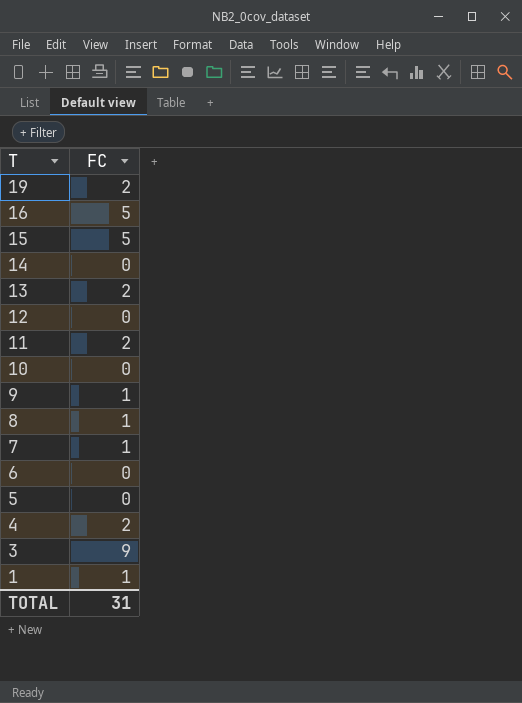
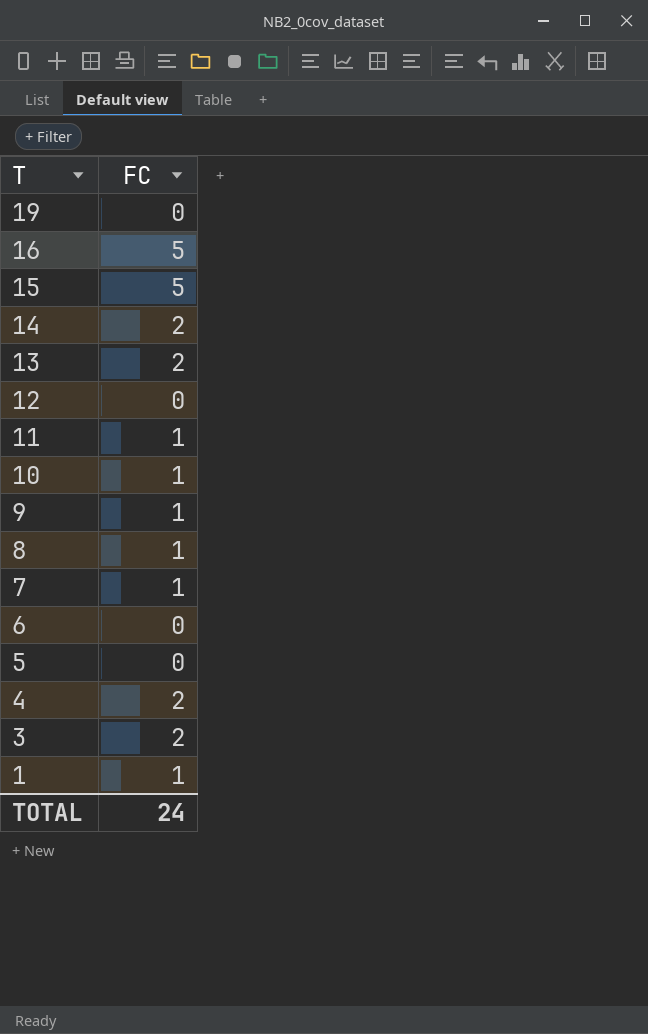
19 | FC: 2 -> 0
14 | FC: 0 -> 2
11 | FC: 2 -> 1
10 | FC: 0 -> 1
3 | FC: 9 -> 2
TOTAL | FC: 31 -> 24

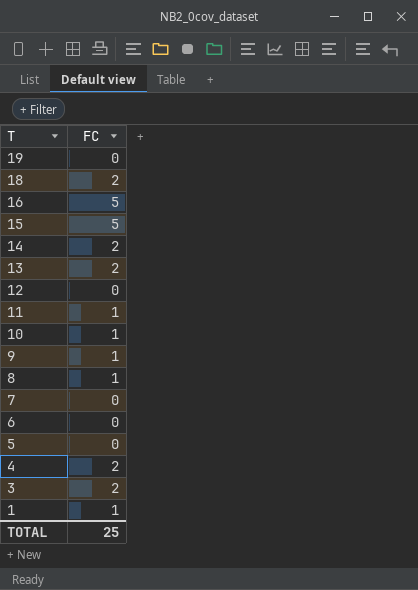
row 18: none -> 2
7 | FC: 1 -> 0
TOTAL | FC: 24 -> 25

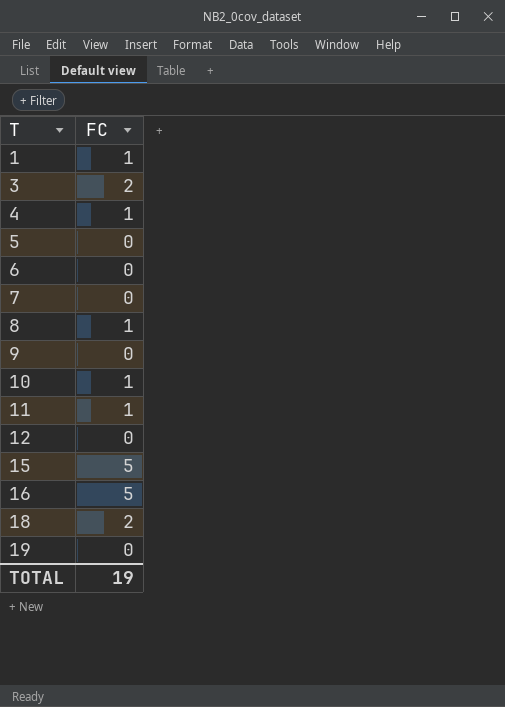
row order: T descending -> T ascending
row 14: 2 -> none
row 13: 2 -> none
4 | FC: 2 -> 1
9 | FC: 1 -> 0
TOTAL | FC: 25 -> 19

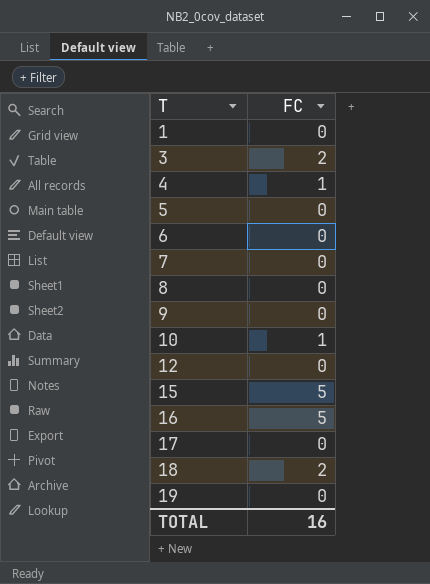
row 11: 1 -> none
1 | FC: 1 -> 0
8 | FC: 1 -> 0
row 17: none -> 0
TOTAL | FC: 19 -> 16

